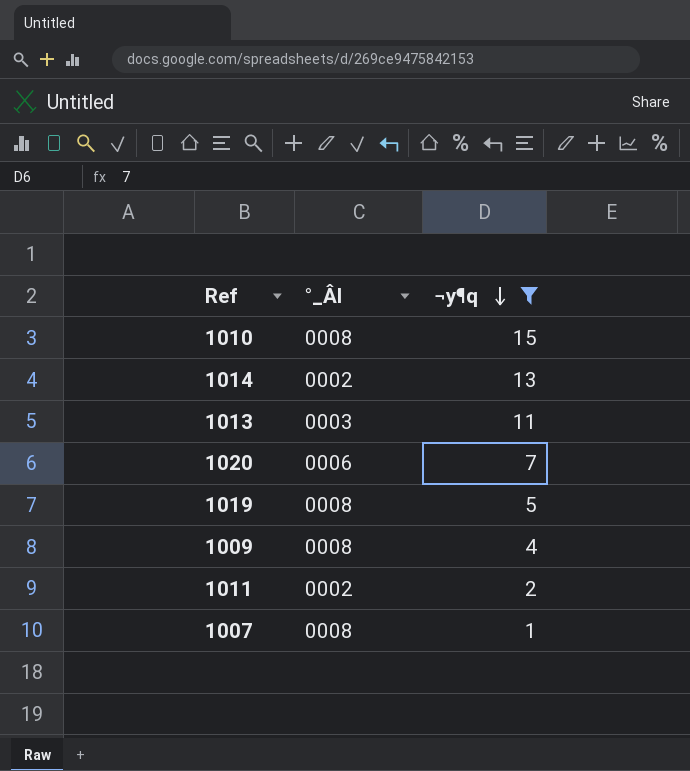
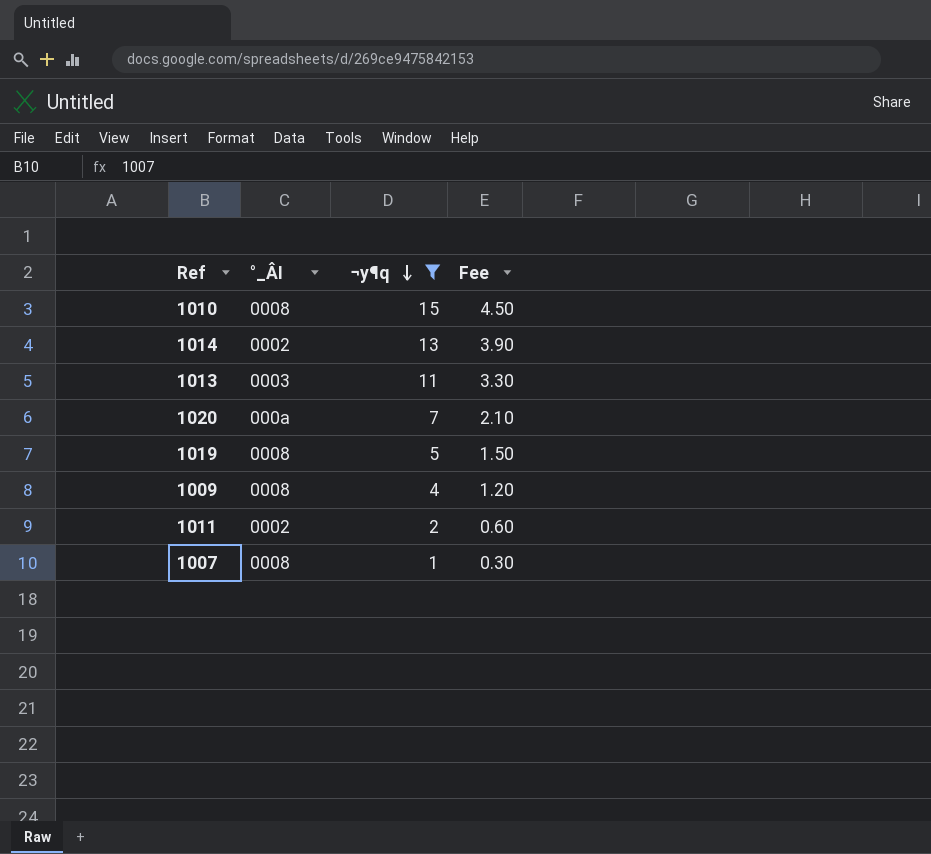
column Fee | formula: none -> [¬y¶q] * 0.3
1020 | °_ÂI: 0006 -> 000a

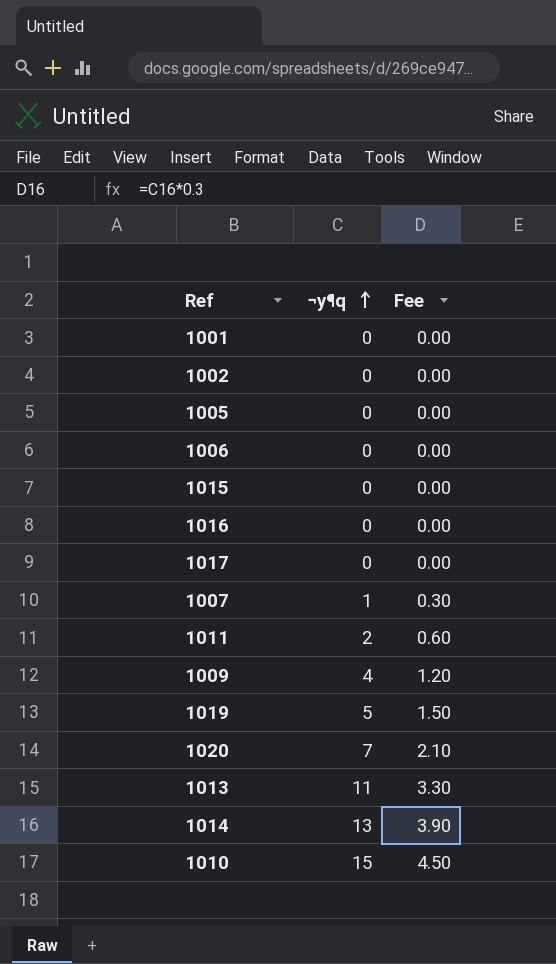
filter: ¬y¶q != 0 -> none
row order: ¬y¶q descending -> ¬y¶q ascending
column °_ÂI | position: 2 -> none

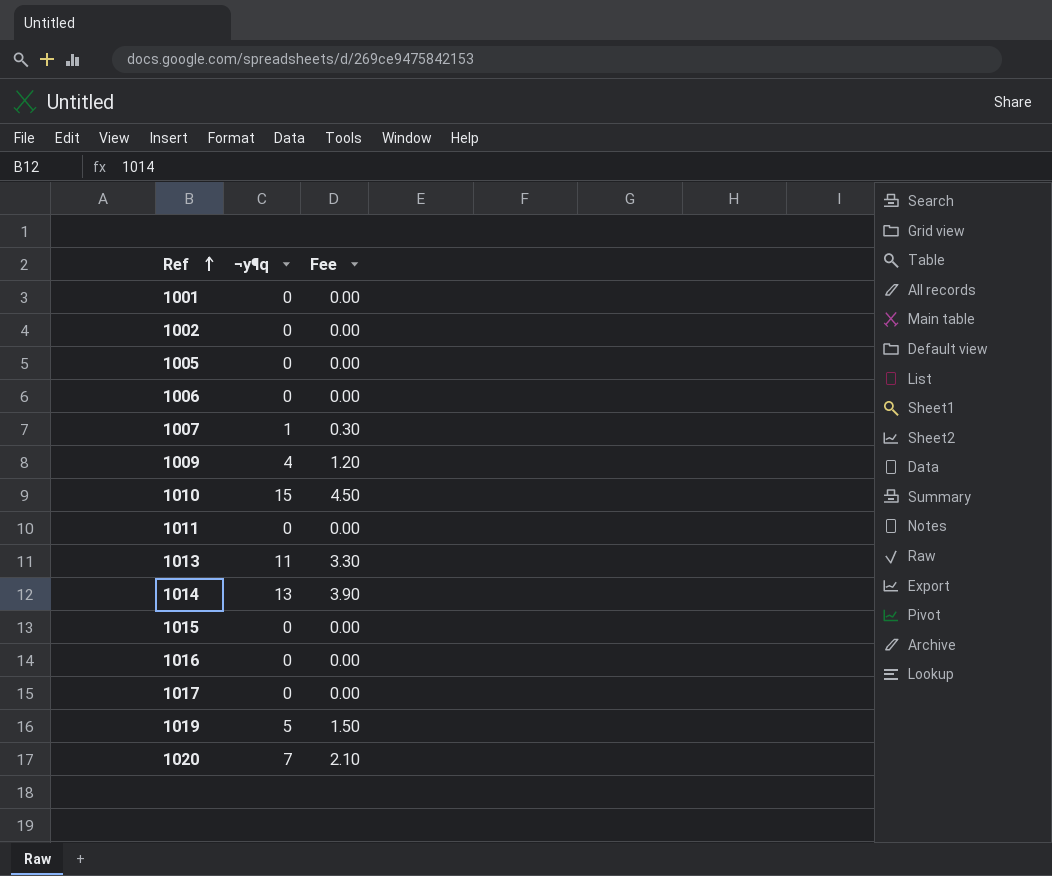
row order: ¬y¶q ascending -> Ref ascending
1011 | ¬y¶q: 2 -> 0
1011 | Fee: 0.60 -> 0.00

